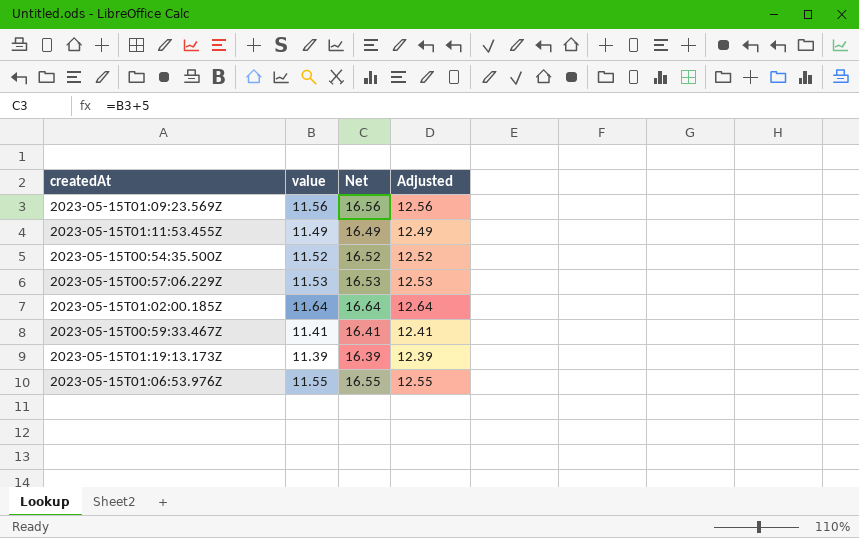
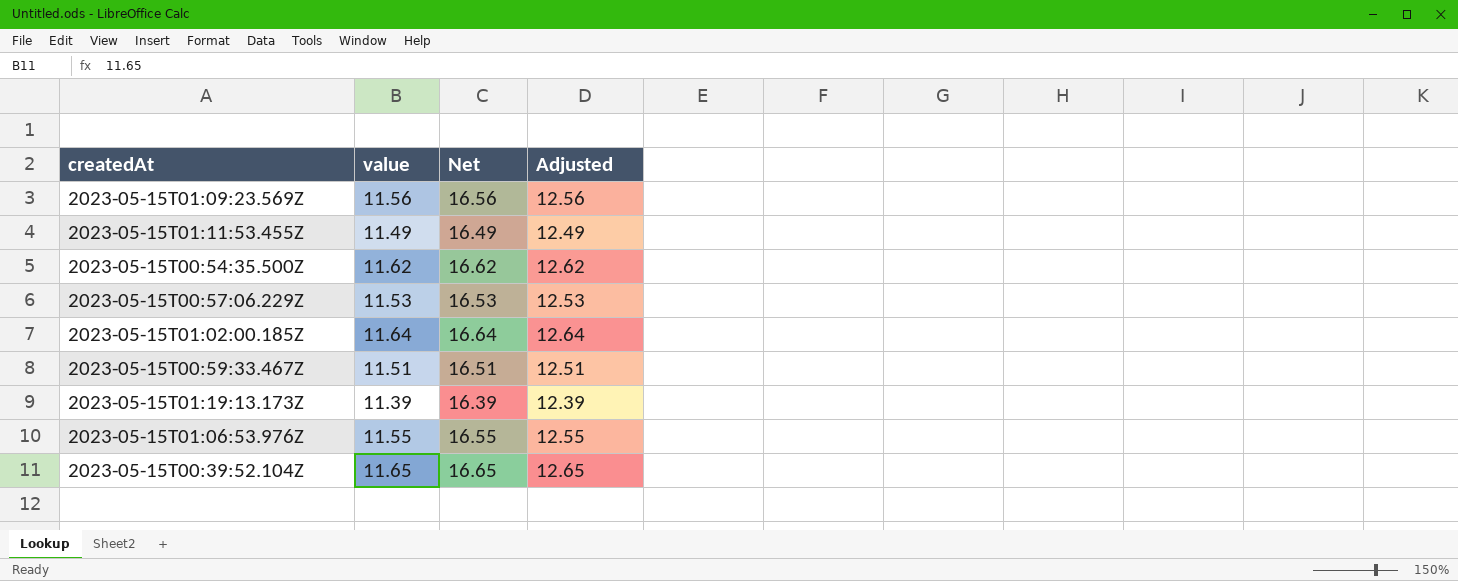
2023-05-15T00:54:35.500Z | value: 11.52 -> 11.62
2023-05-15T00:54:35.500Z | Net: 16.52 -> 16.62
2023-05-15T00:54:35.500Z | Adjusted: 12.52 -> 12.62
2023-05-15T00:59:33.467Z | value: 11.41 -> 11.51
2023-05-15T00:59:33.467Z | Net: 16.41 -> 16.51
2023-05-15T00:59:33.467Z | Adjusted: 12.41 -> 12.51
row 2023-05-15T00:39:52.104Z: none -> 11.65 | 16.65 | 12.65

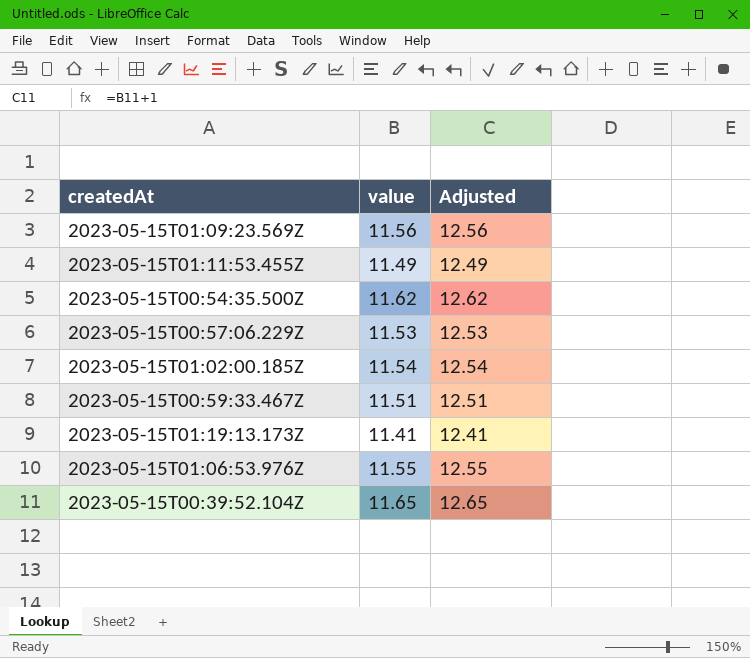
column Net | formula: [value] + 5 -> none
2023-05-15T01:02:00.185Z | value: 11.64 -> 11.54
2023-05-15T01:02:00.185Z | Adjusted: 12.64 -> 12.54
2023-05-15T01:19:13.173Z | value: 11.39 -> 11.41
2023-05-15T01:19:13.173Z | Adjusted: 12.39 -> 12.41

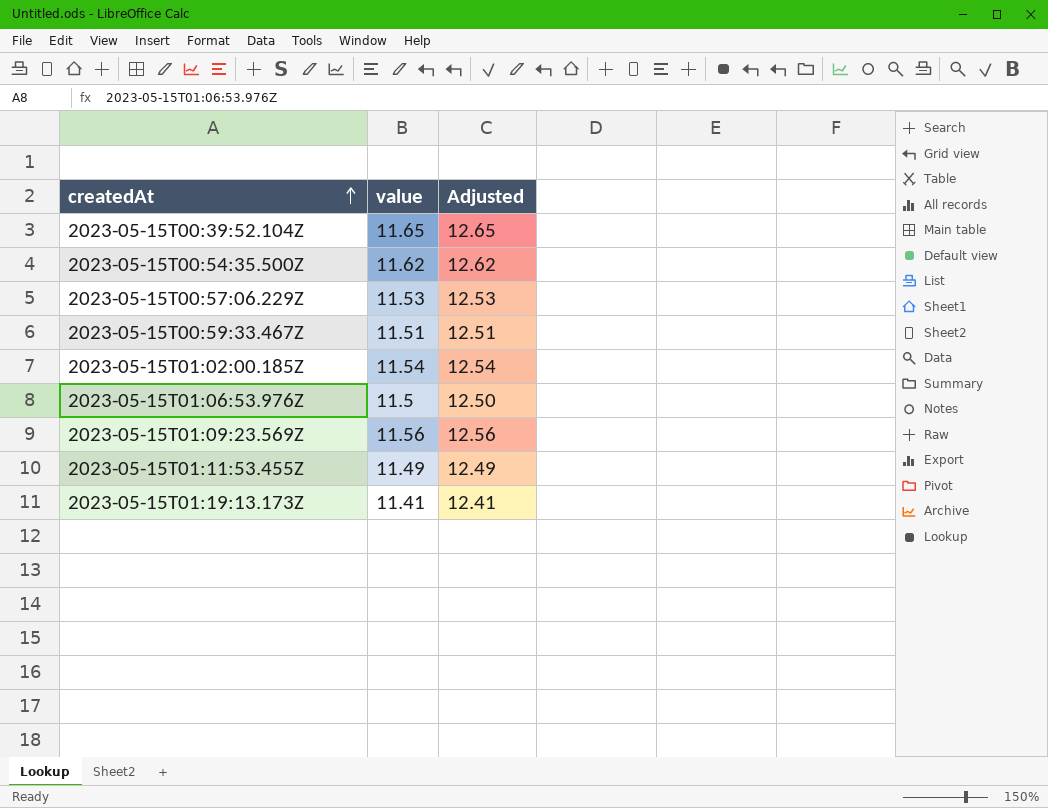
row order: none -> createdAt ascending
2023-05-15T01:06:53.976Z | value: 11.55 -> 11.5
2023-05-15T01:06:53.976Z | Adjusted: 12.55 -> 12.50

